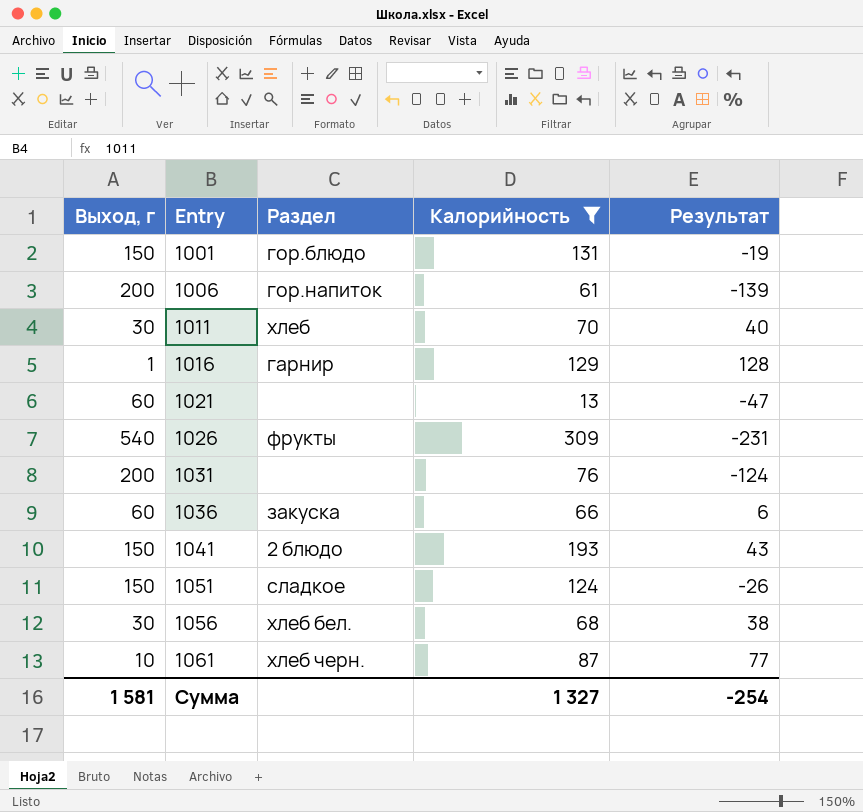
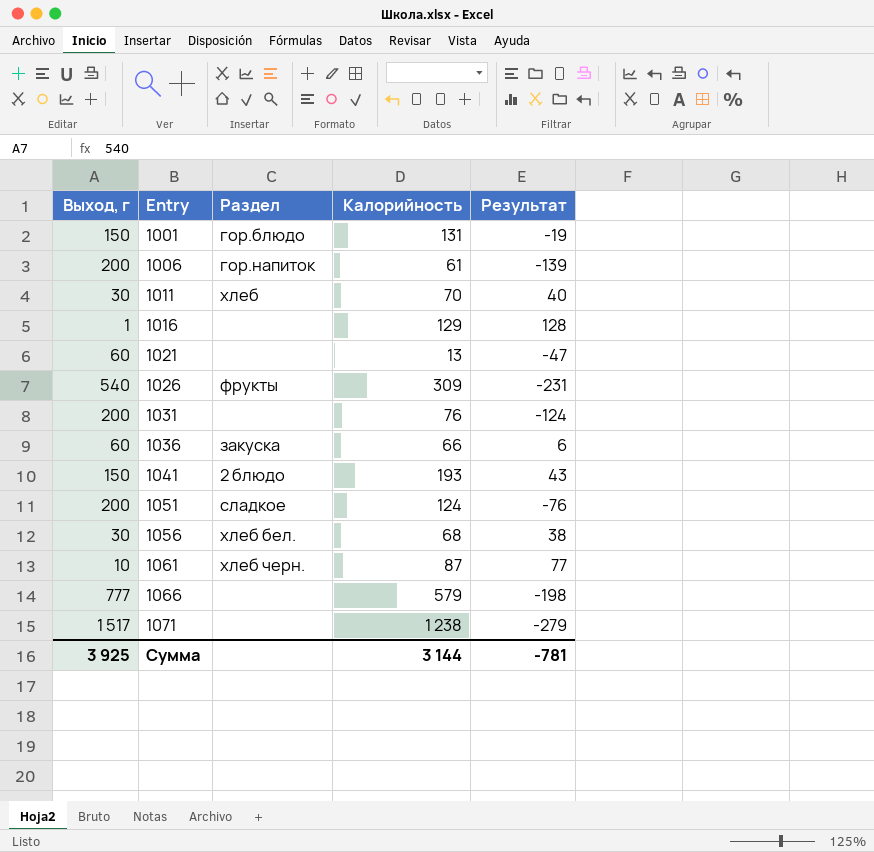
filter: Калорийность <= 309 -> none
1016 | Раздел: гарнир -> none
1051 | Выход, г: 150 -> 200
1051 | Результат: -26 -> -76
Сумма | Выход, г: 1 581 -> 3 925
Сумма | Калорийность: 1 327 -> 3 144
Сумма | Результат: -254 -> -781

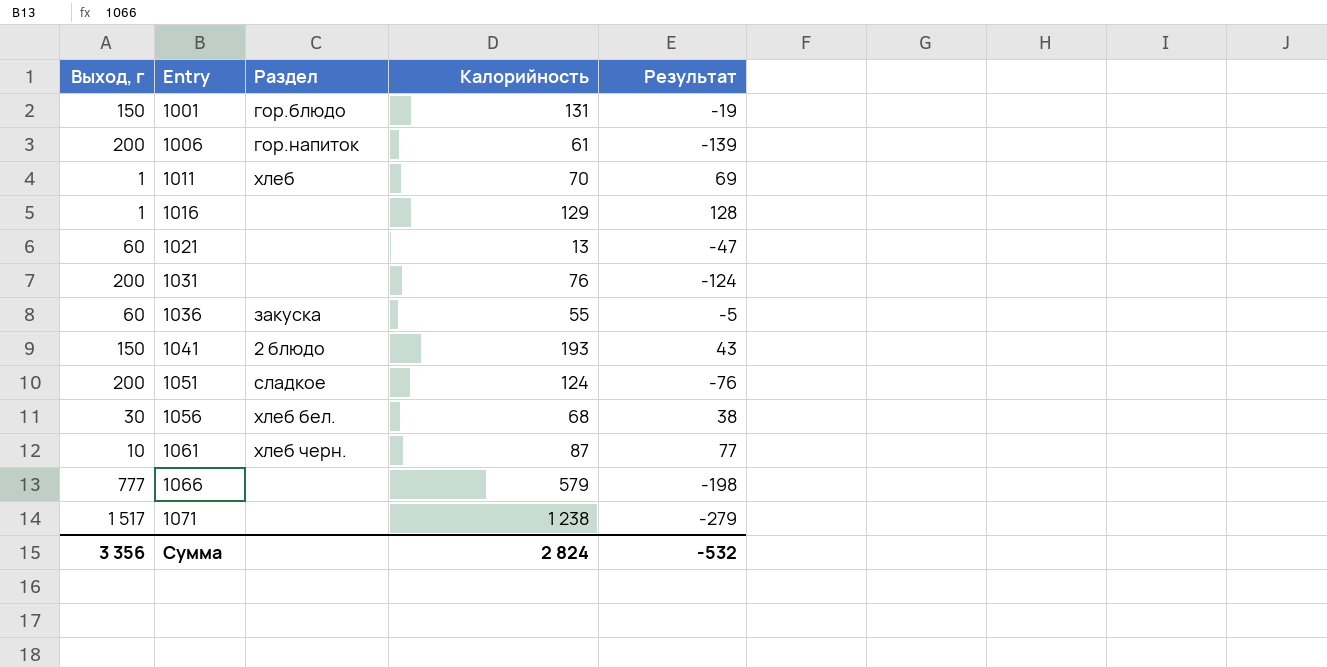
row 1026: 540 | фрукты | 309 | -231 -> none
1011 | Выход, г: 30 -> 1
1011 | Результат: 40 -> 69
1036 | Калорийность: 66 -> 55
1036 | Результат: 6 -> -5
Сумма | Выход, г: 3 925 -> 3 356
Сумма | Калорийность: 3 144 -> 2 824
Сумма | Результат: -781 -> -532

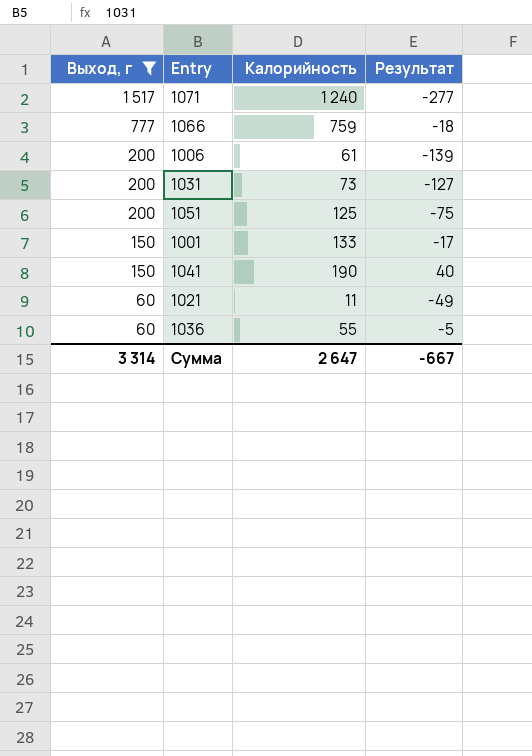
filter: none -> Выход, г >= 60
row order: Entry ascending -> Выход, г descending
column Раздел | position: 3 -> none
1071 | Калорийность: 1 238 -> 1 240
1071 | Результат: -279 -> -277
1066 | Калорийность: 579 -> 759
1066 | Результат: -198 -> -18
1031 | Калорийность: 76 -> 73
1031 | Результат: -124 -> -127
1051 | Калорийность: 124 -> 125
1051 | Результат: -76 -> -75
1001 | Калорийность: 131 -> 133
1001 | Результат: -19 -> -17
1041 | Калорийность: 193 -> 190
1041 | Результат: 43 -> 40
1021 | Калорийность: 13 -> 11
1021 | Результат: -47 -> -49
Сумма | Выход, г: 3 356 -> 3 314
Сумма | Калорийность: 2 824 -> 2 647
Сумма | Результат: -532 -> -667

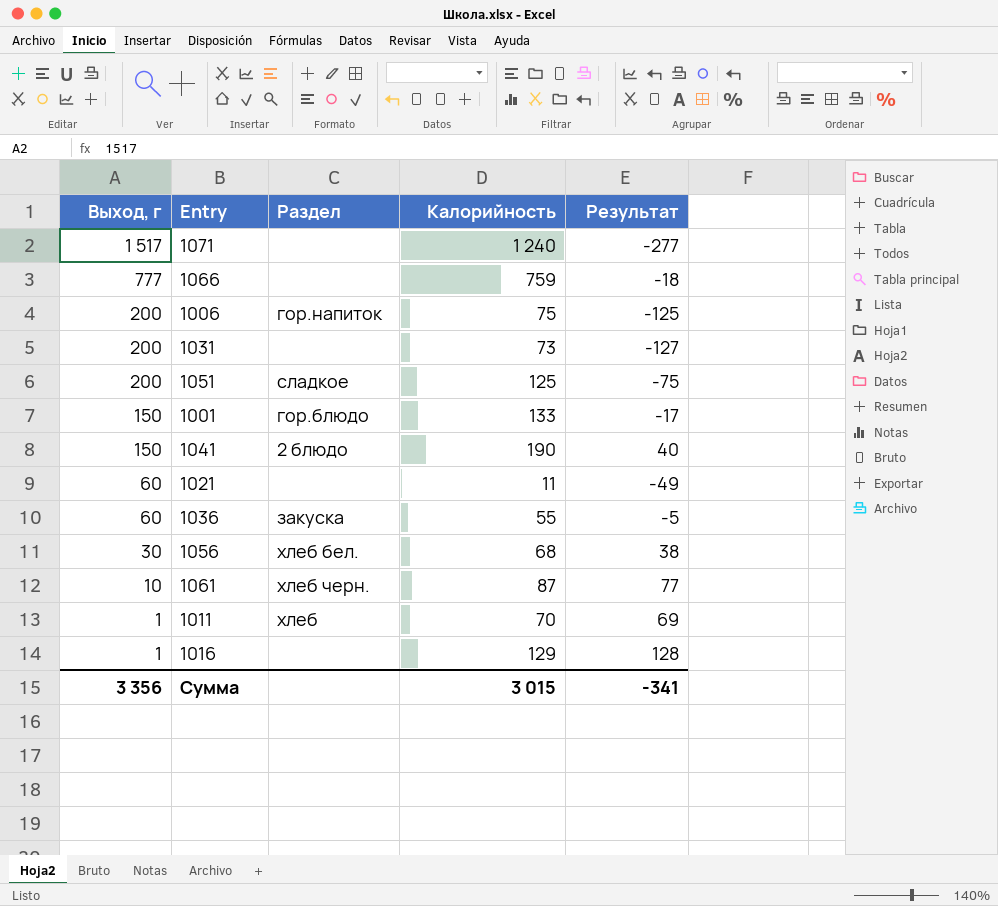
filter: Выход, г >= 60 -> none
column Раздел | position: none -> 3
1006 | Калорийность: 61 -> 75
1006 | Результат: -139 -> -125
Сумма | Выход, г: 3 314 -> 3 356
Сумма | Калорийность: 2 647 -> 3 015
Сумма | Результат: -667 -> -341

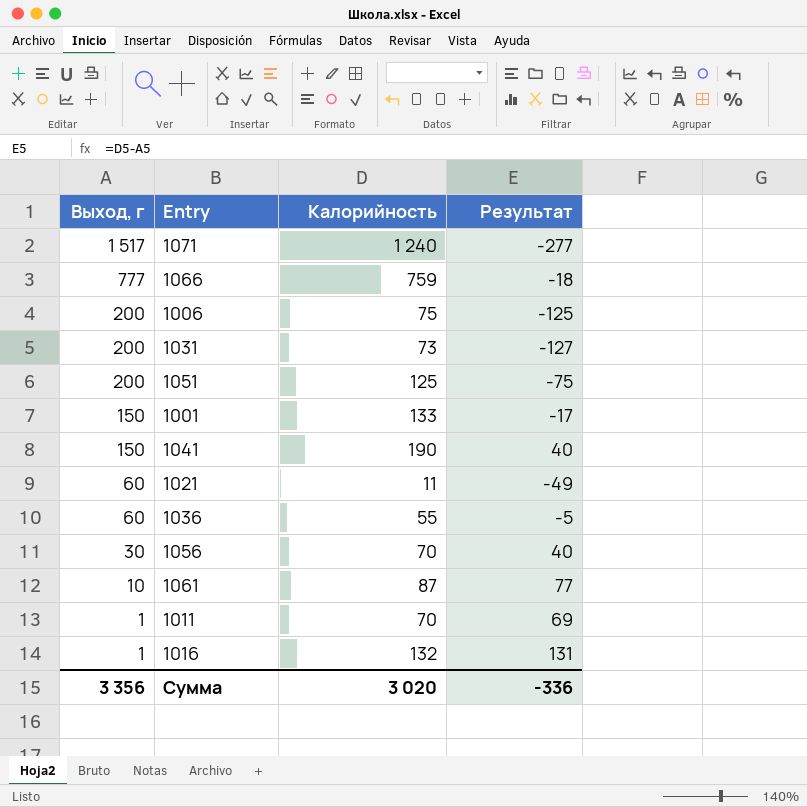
column Раздел | position: 3 -> none
1056 | Калорийность: 68 -> 70
1056 | Результат: 38 -> 40
1016 | Калорийность: 129 -> 132
1016 | Результат: 128 -> 131
Сумма | Калорийность: 3 015 -> 3 020
Сумма | Результат: -341 -> -336

